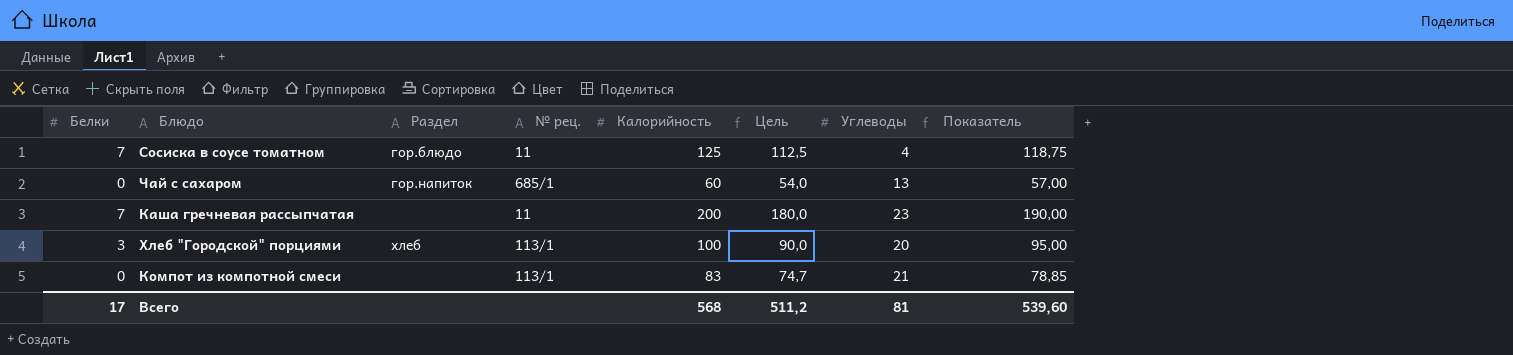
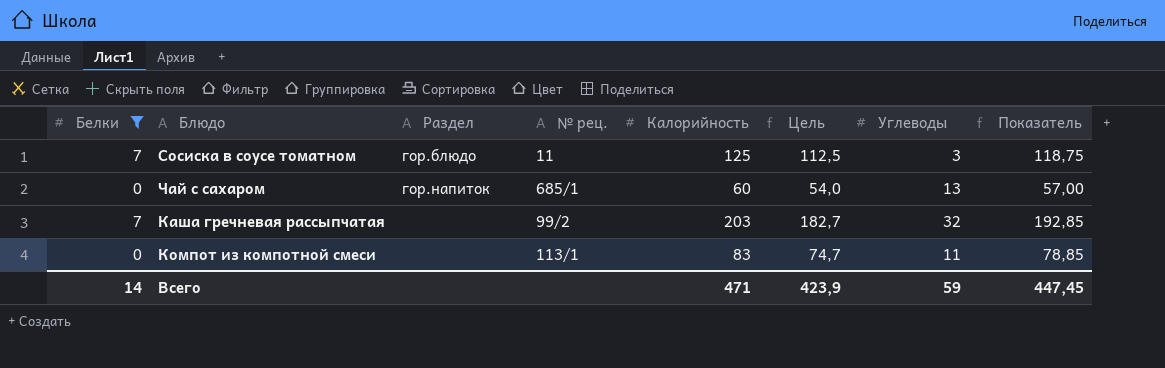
filter: none -> Белки != 3
Сосиска в соусе томатном | Углеводы: 4 -> 3
Каша гречневая рассыпчатая | № рец.: 11 -> 99/2
Каша гречневая рассыпчатая | Калорийность: 200 -> 203
Каша гречневая рассыпчатая | Цель: 180,0 -> 182,7
Каша гречневая рассыпчатая | Углеводы: 23 -> 32
Каша гречневая рассыпчатая | Показатель: 190,00 -> 192,85
Компот из компотной смеси | Углеводы: 21 -> 11
Всего | Белки: 17 -> 14
Всего | Калорийность: 568 -> 471
Всего | Цель: 511,2 -> 423,9
Всего | Углеводы: 81 -> 59
Всего | Показатель: 539,60 -> 447,45

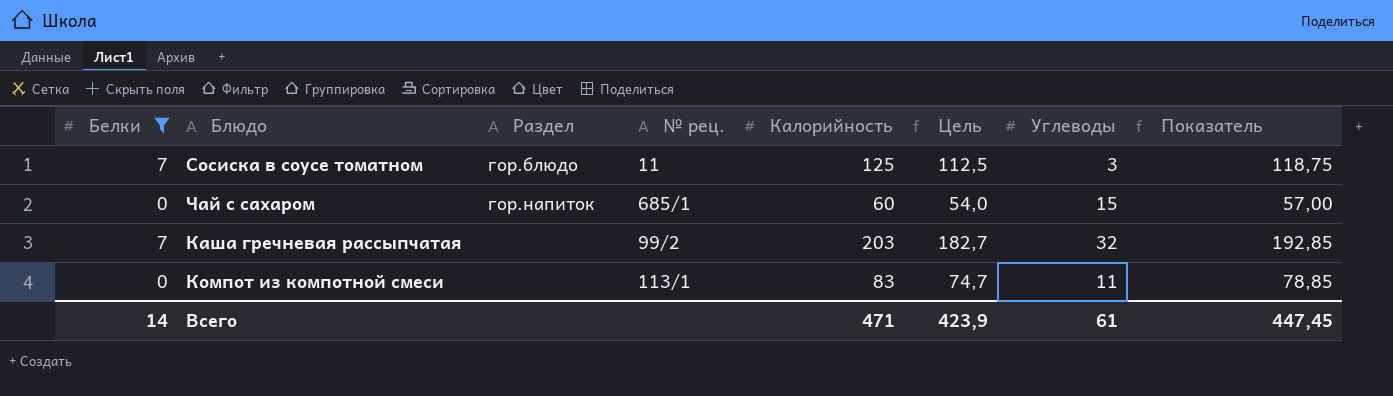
Чай с сахаром | Углеводы: 13 -> 15
Всего | Углеводы: 59 -> 61

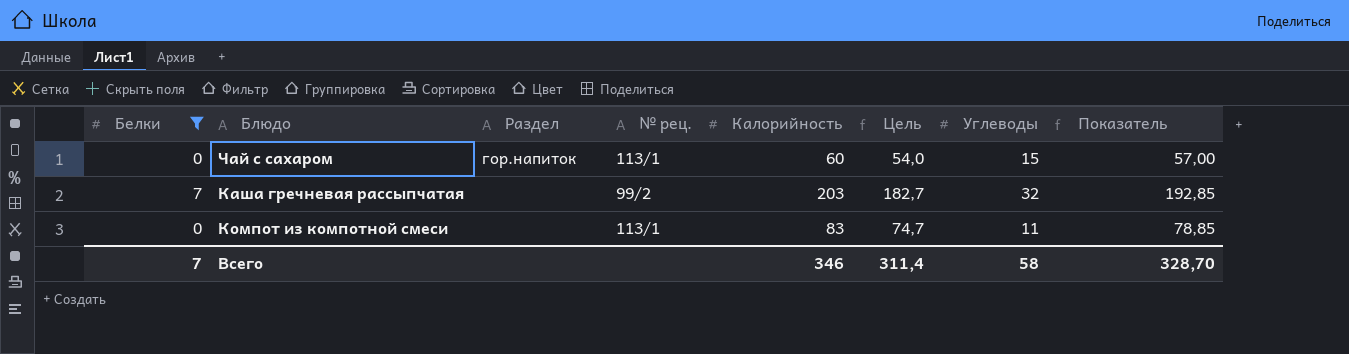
row Сосиска в соусе томатном: 7 | гор.блюдо | 11 | 125 | 112,5 | 3 | 118,75 -> none
Чай с сахаром | № рец.: 685/1 -> 113/1
Всего | Белки: 14 -> 7
Всего | Калорийность: 471 -> 346
Всего | Цель: 423,9 -> 311,4
Всего | Углеводы: 61 -> 58
Всего | Показатель: 447,45 -> 328,70

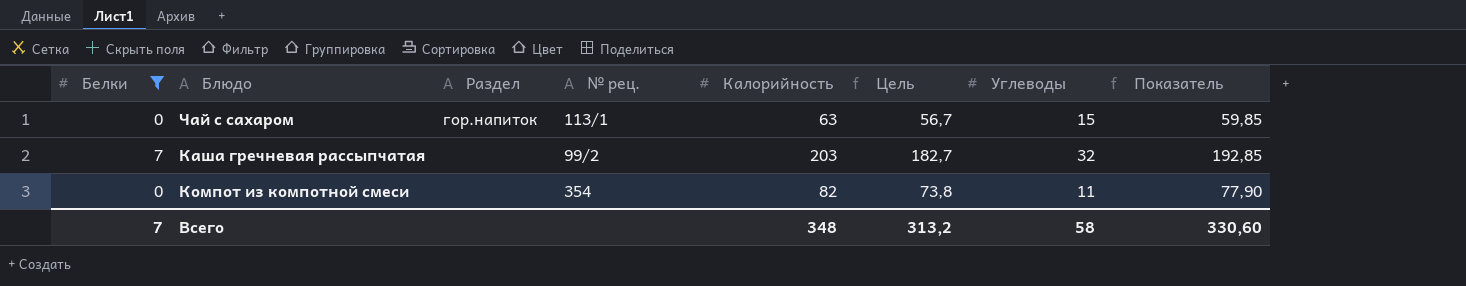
Чай с сахаром | Калорийность: 60 -> 63
Чай с сахаром | Цель: 54,0 -> 56,7
Чай с сахаром | Показатель: 57,00 -> 59,85
Компот из компотной смеси | № рец.: 113/1 -> 354
Компот из компотной смеси | Калорийность: 83 -> 82
Компот из компотной смеси | Цель: 74,7 -> 73,8
Компот из компотной смеси | Показатель: 78,85 -> 77,90
Всего | Калорийность: 346 -> 348
Всего | Цель: 311,4 -> 313,2
Всего | Показатель: 328,70 -> 330,60

